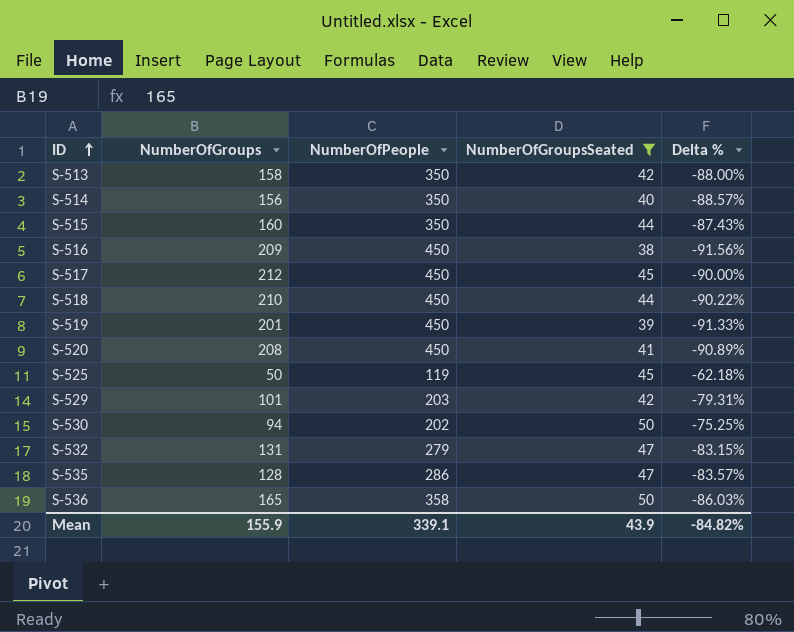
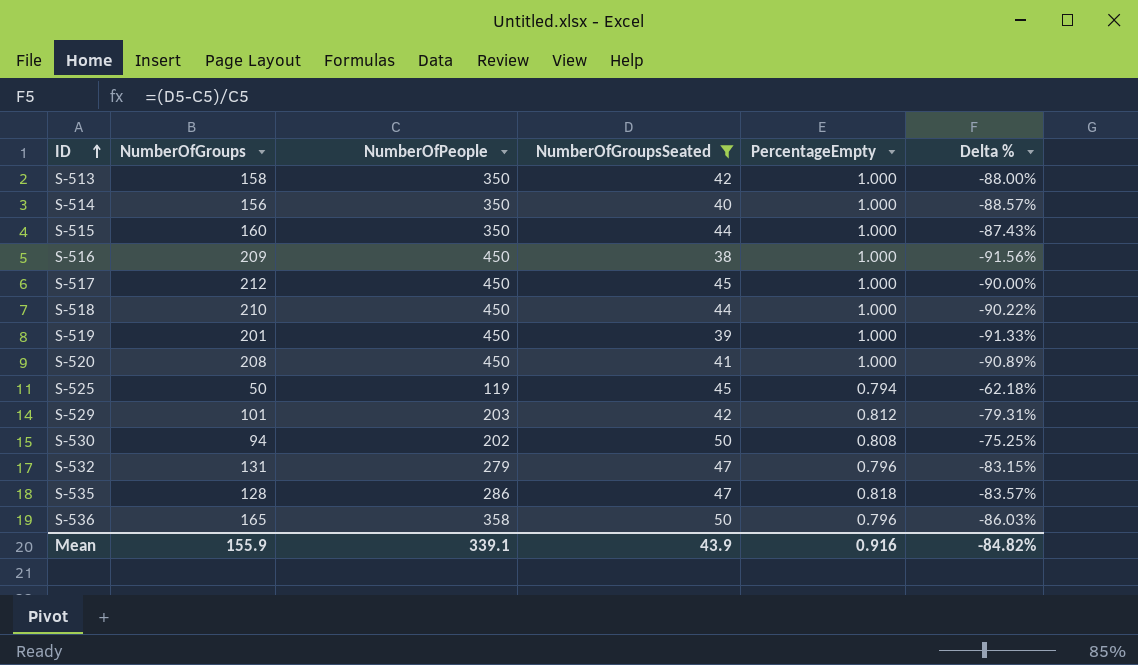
column PercentageEmpty | position: none -> 5

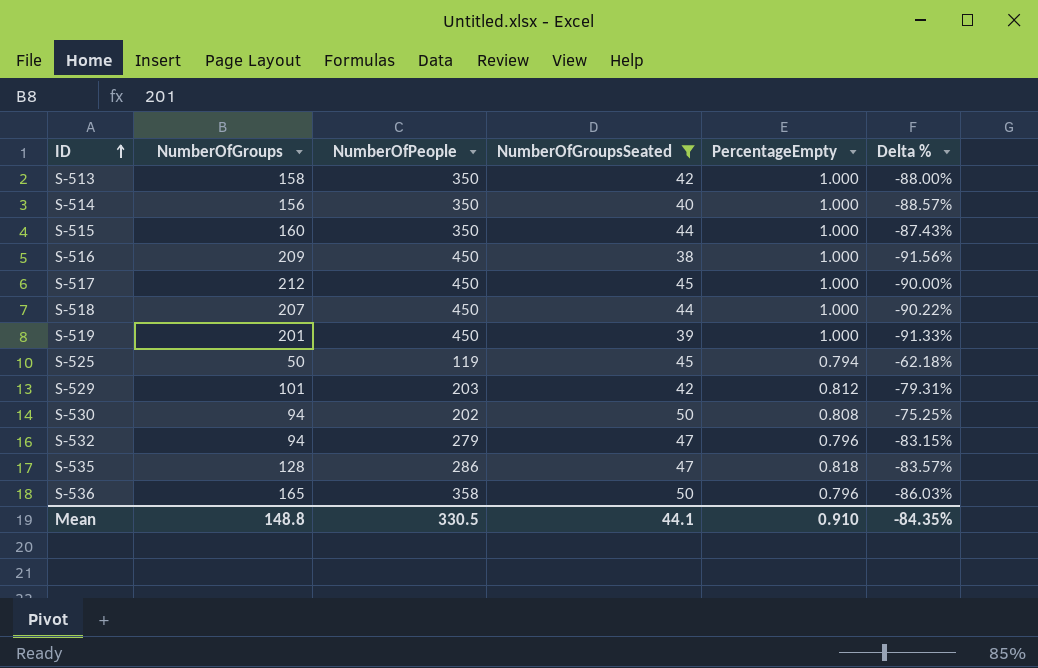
row S-520: 208 | 450 | 41 | 1.000 | -90.89% -> none
S-518 | NumberOfGroups: 210 -> 207
S-532 | NumberOfGroups: 131 -> 94
Mean | NumberOfGroups: 155.9 -> 148.8
Mean | NumberOfPeople: 339.1 -> 330.5
Mean | NumberOfGroupsSeated: 43.9 -> 44.1
Mean | PercentageEmpty: 0.916 -> 0.910
Mean | Delta %: -84.82% -> -84.35%

